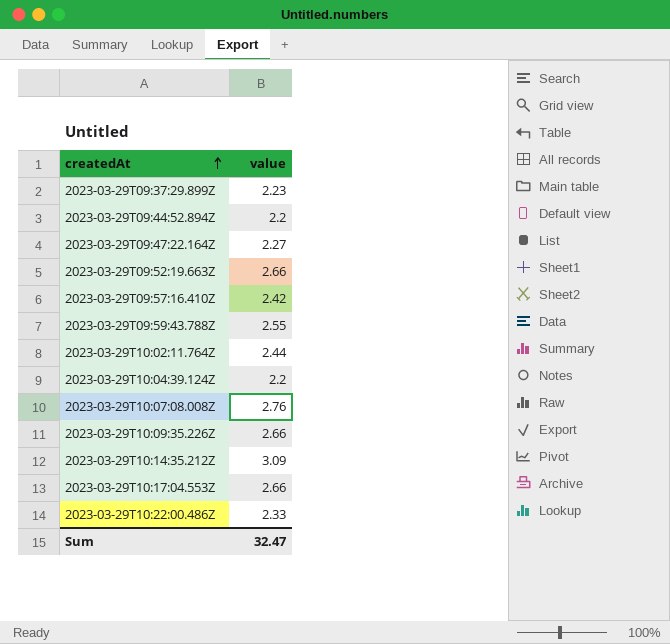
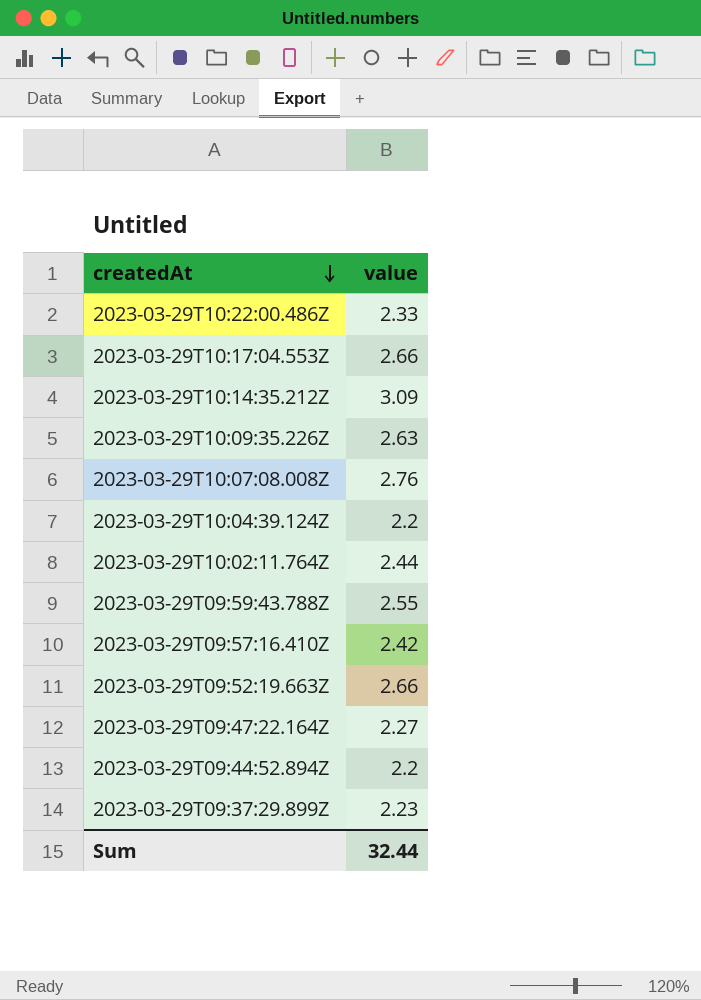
row order: createdAt ascending -> createdAt descending
2023-03-29T10:09:35.226Z | value: 2.66 -> 2.63
Sum | value: 32.47 -> 32.44

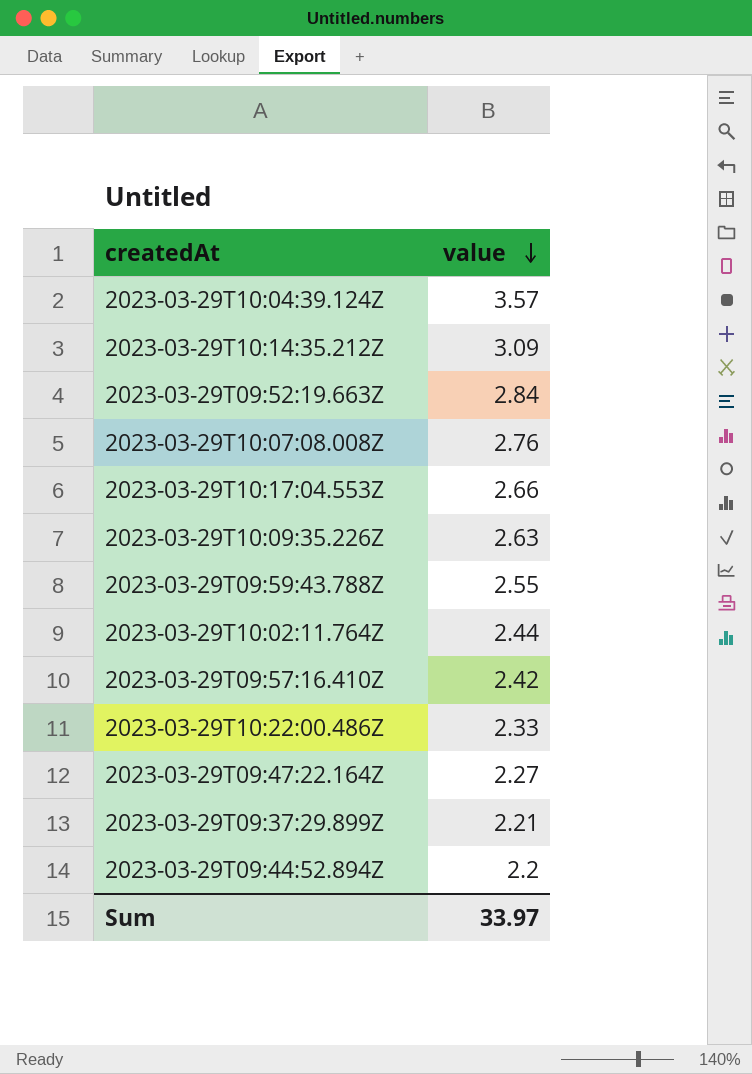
row order: createdAt descending -> value descending
2023-03-29T10:04:39.124Z | value: 2.2 -> 3.57
2023-03-29T09:52:19.663Z | value: 2.66 -> 2.84
2023-03-29T09:37:29.899Z | value: 2.23 -> 2.21
Sum | value: 32.44 -> 33.97

